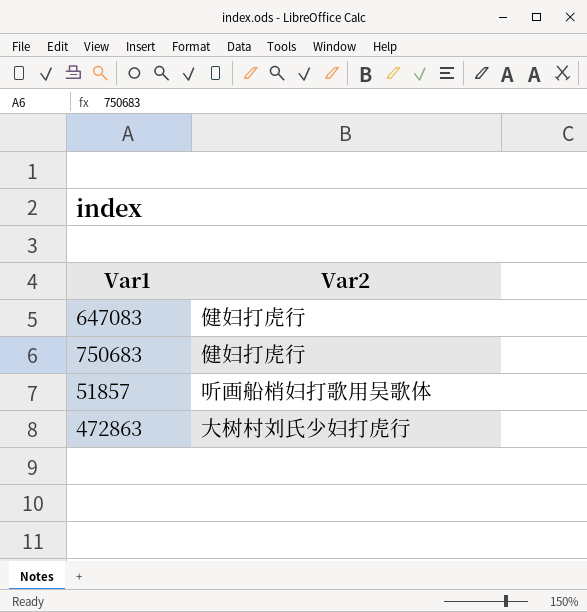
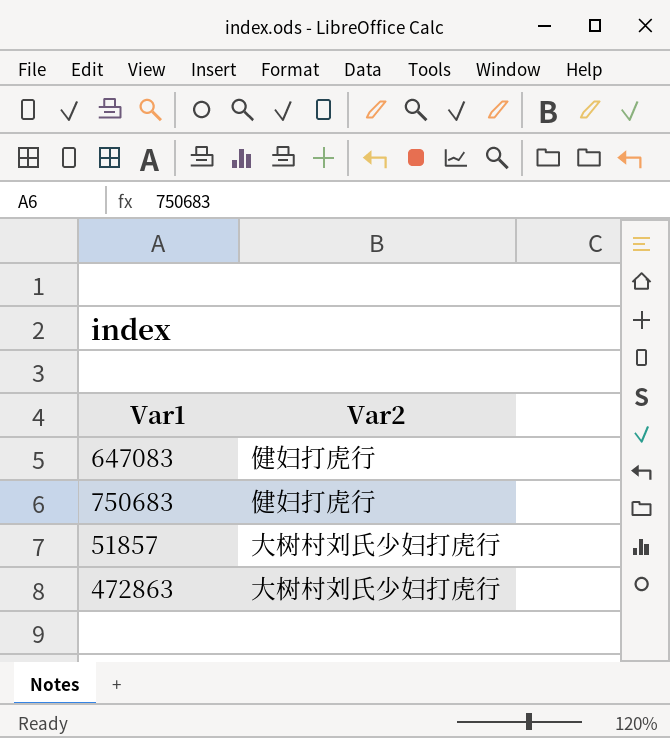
51857 | Var2: 听画船梢妇打歌用吴歌体 -> 大树村刘氏少妇打虎行

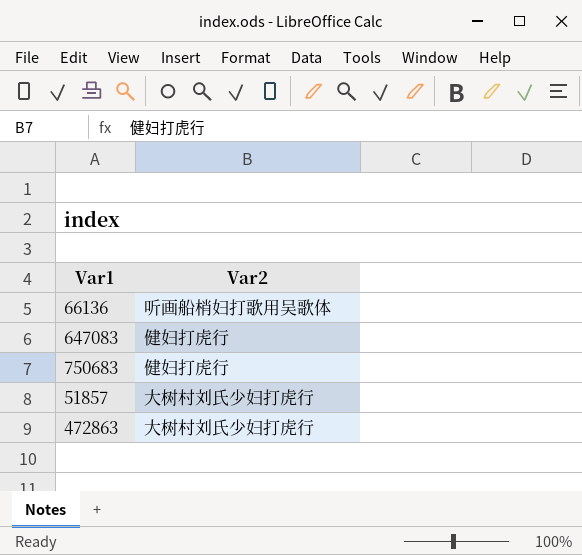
row 66136: none -> 听画船梢妇打歌用吴歌体

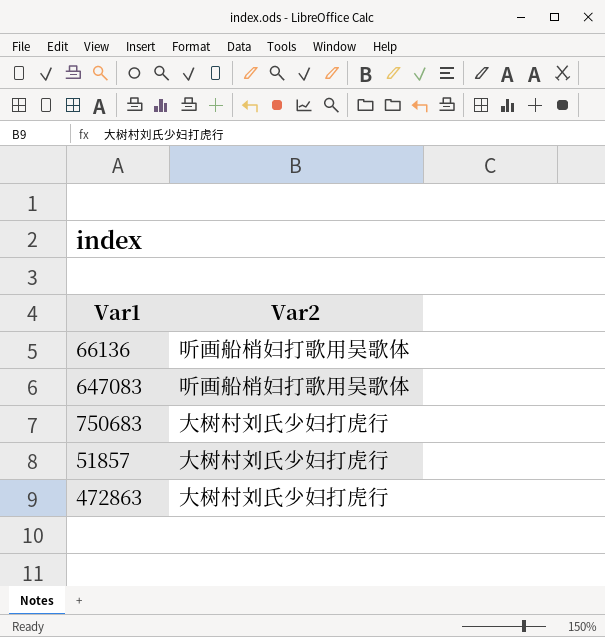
647083 | Var2: 健妇打虎行 -> 听画船梢妇打歌用吴歌体
750683 | Var2: 健妇打虎行 -> 大树村刘氏少妇打虎行

